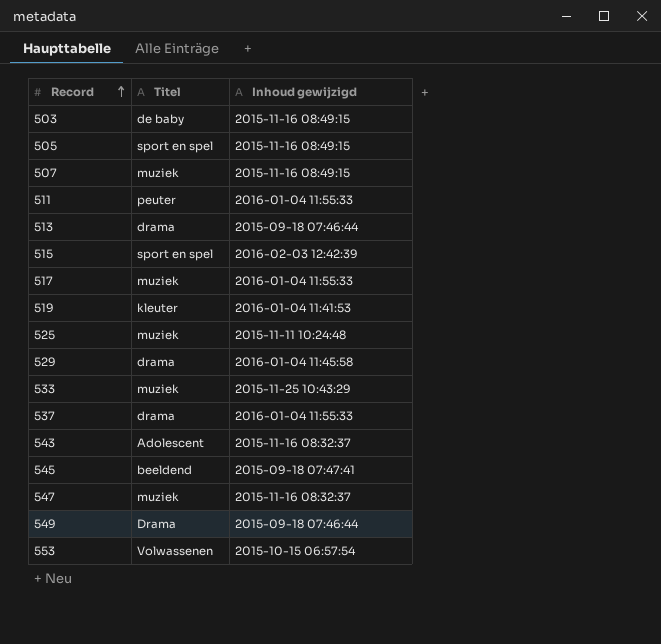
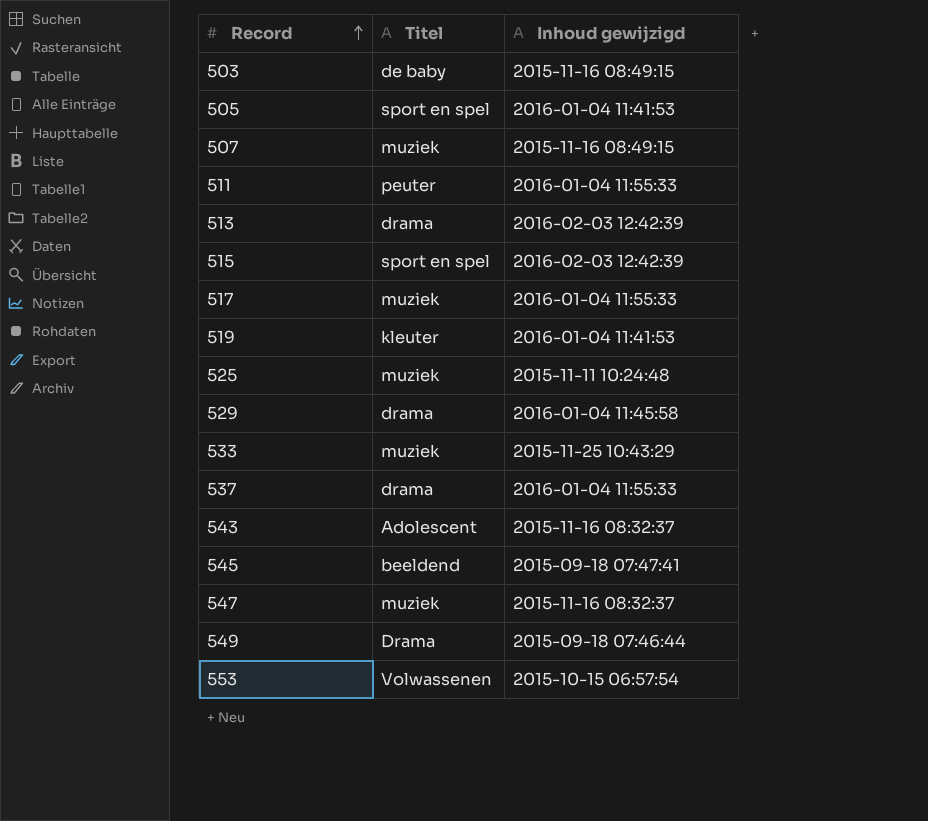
505 | Inhoud gewijzigd: 2015-11-16 08:49:15 -> 2016-01-04 11:41:53
513 | Inhoud gewijzigd: 2015-09-18 07:46:44 -> 2016-02-03 12:42:39

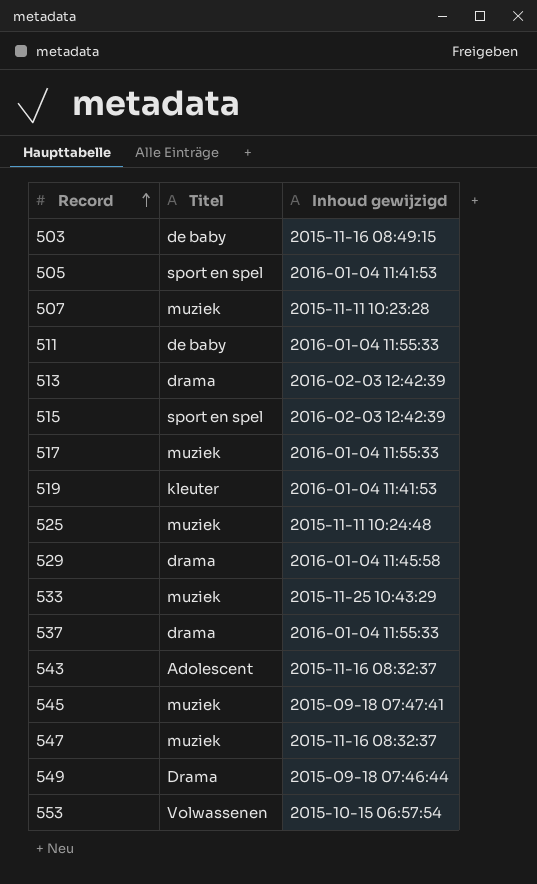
507 | Inhoud gewijzigd: 2015-11-16 08:49:15 -> 2015-11-11 10:23:28
511 | Titel: peuter -> de baby
545 | Titel: beeldend -> muziek

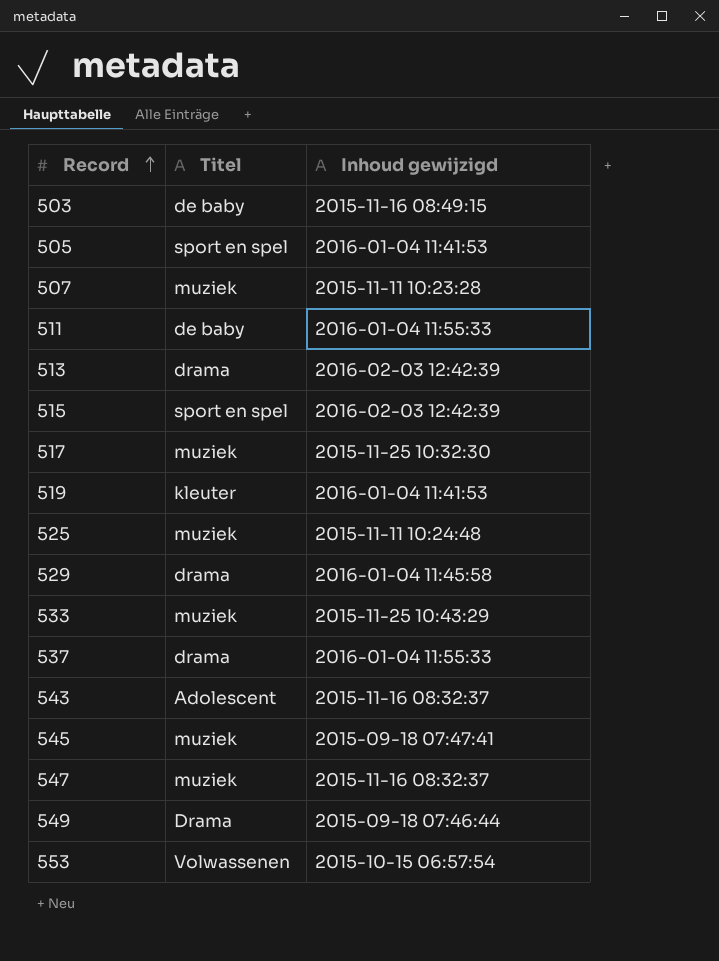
517 | Inhoud gewijzigd: 2016-01-04 11:55:33 -> 2015-11-25 10:32:30

